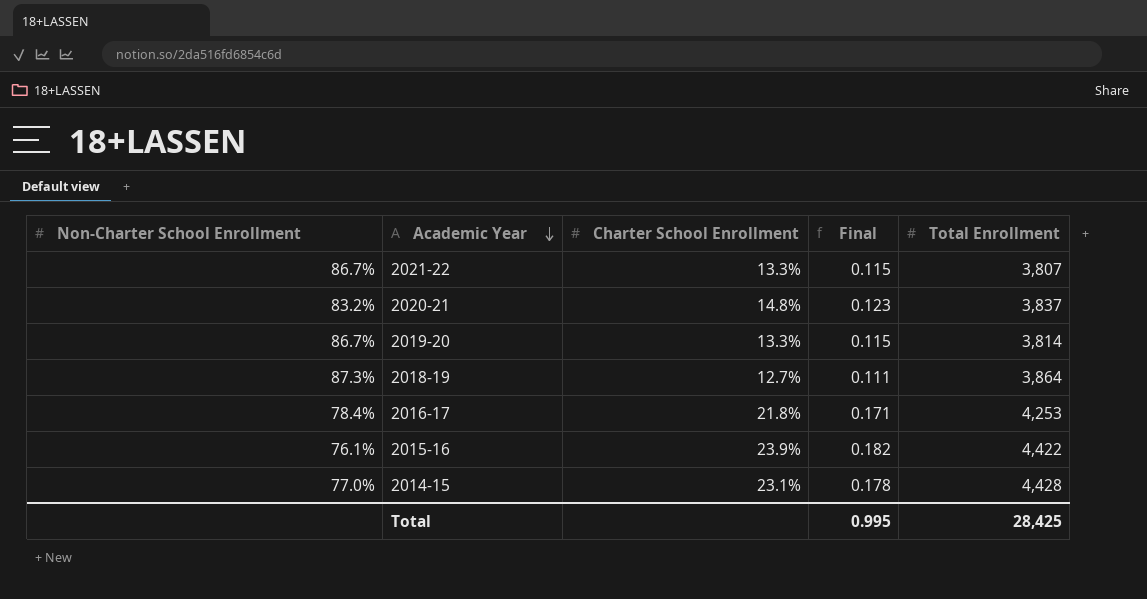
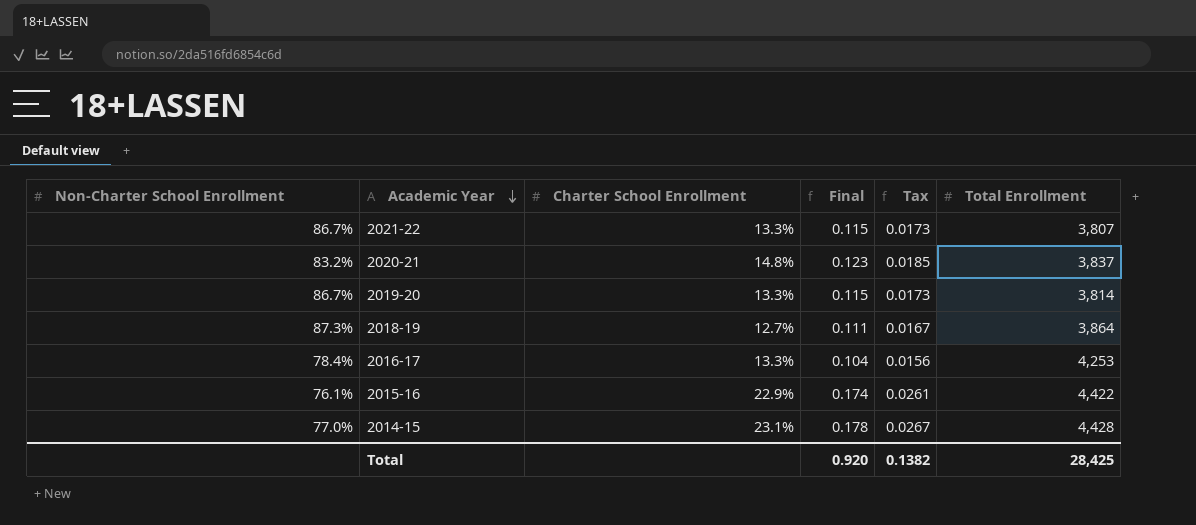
column Tax | formula: none -> [Final] * 0.15
2016-17 | Charter School Enrollment: 21.8% -> 13.3%
2016-17 | Final: 0.171 -> 0.104
2015-16 | Charter School Enrollment: 23.9% -> 22.9%
2015-16 | Final: 0.182 -> 0.174
Total | Final: 0.995 -> 0.920

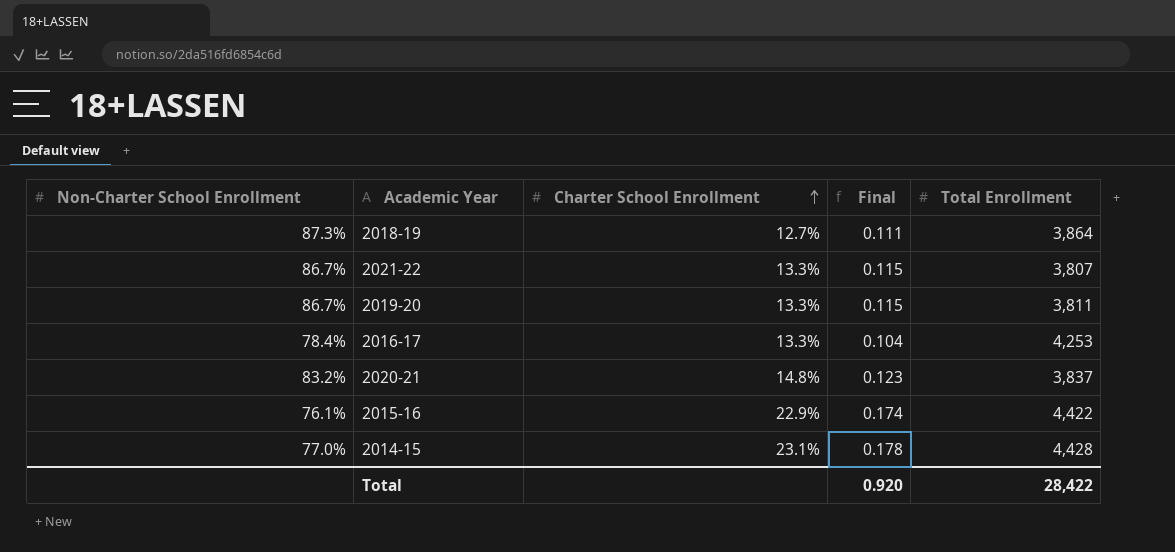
row order: Academic Year descending -> Charter School Enrollment ascending
column Tax | formula: [Final] * 0.15 -> none
2019-20 | Total Enrollment: 3,814 -> 3,811
Total | Total Enrollment: 28,425 -> 28,422

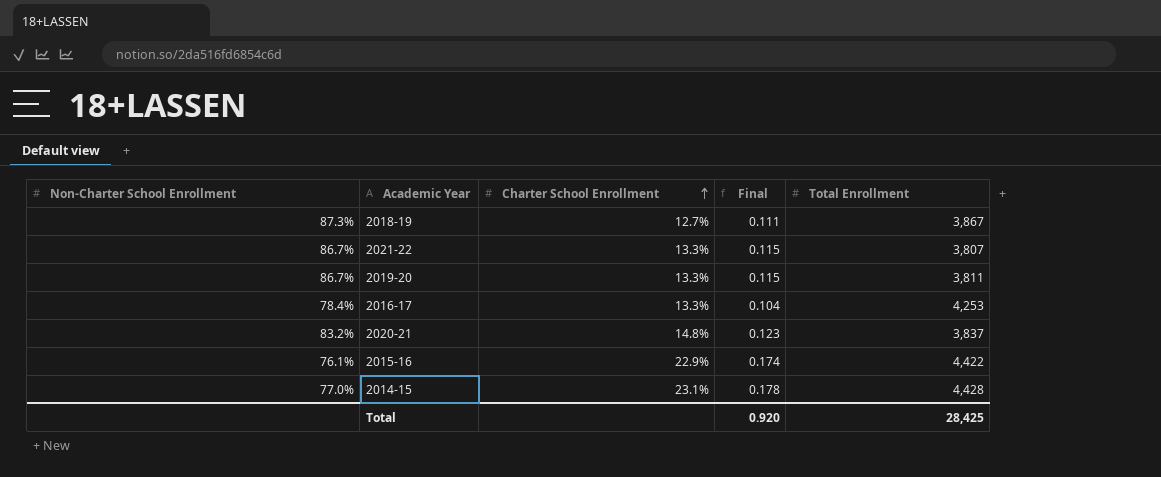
2018-19 | Total Enrollment: 3,864 -> 3,867
Total | Total Enrollment: 28,422 -> 28,425

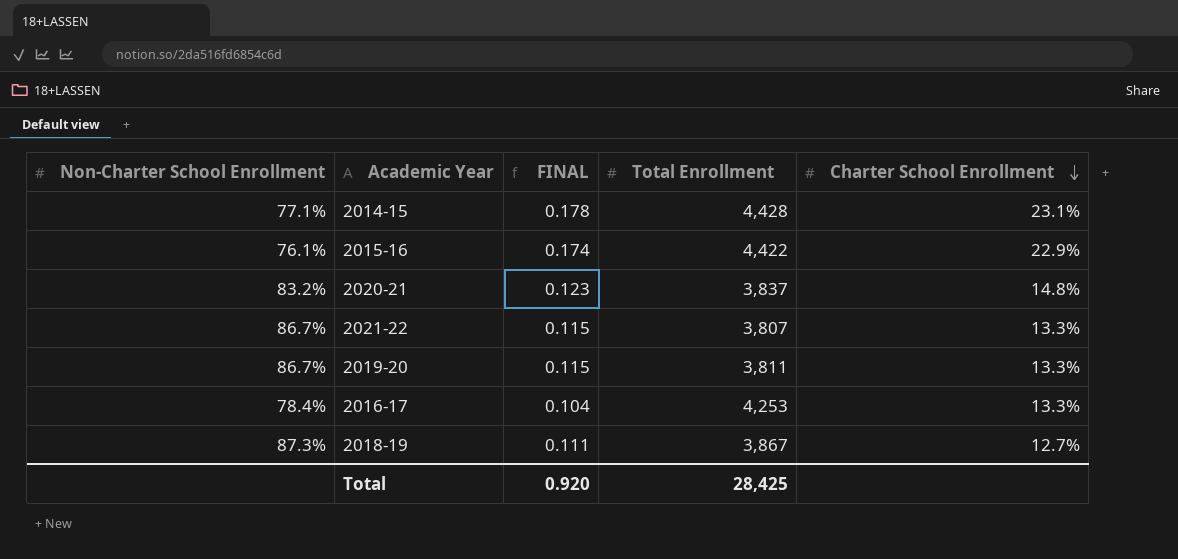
row order: Charter School Enrollment ascending -> Charter School Enrollment descending
column name: Final -> FINAL
column Charter School Enrollment | position: 3 -> 5
2014-15 | Non-Charter School Enrollment: 77.0% -> 77.1%

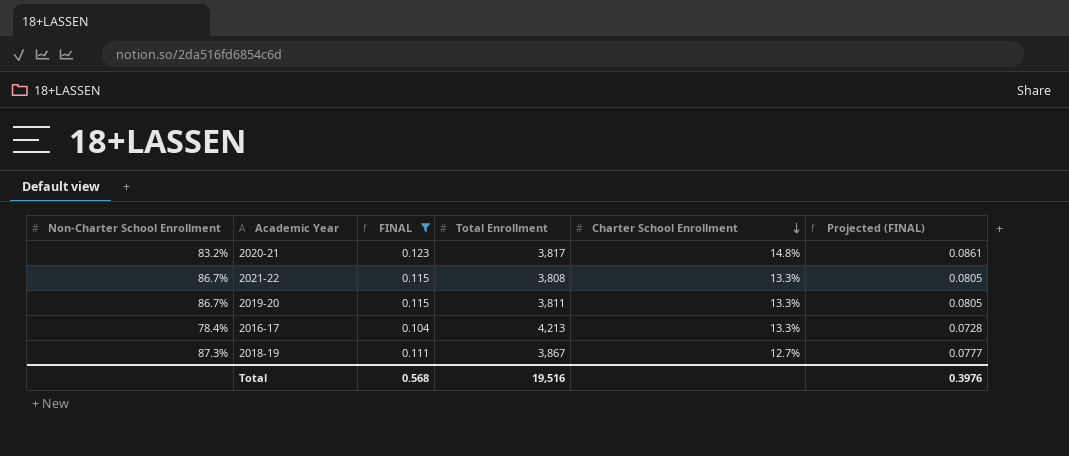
filter: none -> FINAL <= 0.123
column Projected (FINAL) | formula: none -> [FINAL] * 0.7
2020-21 | Total Enrollment: 3,837 -> 3,817
2021-22 | Total Enrollment: 3,807 -> 3,808
2016-17 | Total Enrollment: 4,253 -> 4,213
Total | FINAL: 0.920 -> 0.568
Total | Total Enrollment: 28,425 -> 19,516

